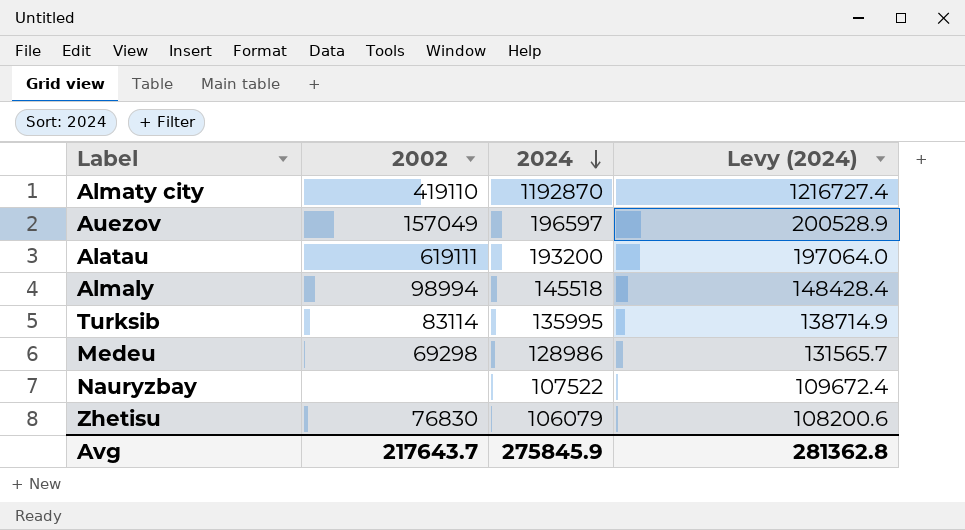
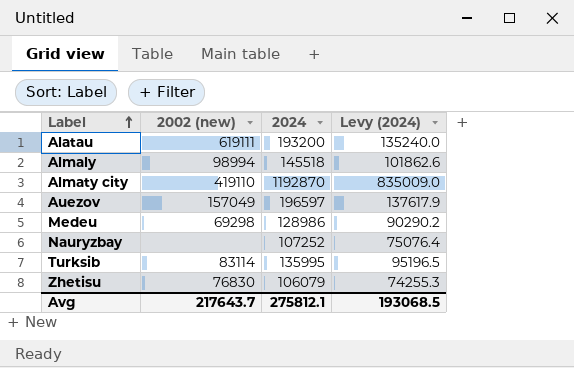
row order: 2024 descending -> Label ascending
column name: 2002 -> 2002 (new)
column Levy (2024) | formula: [2024] * 1.02 -> [2024] * 0.7
Nauryzbay | 2024: 107522 -> 107252
Avg | 2024: 275845.9 -> 275812.1
Avg | Levy (2024): 281362.8 -> 193068.5

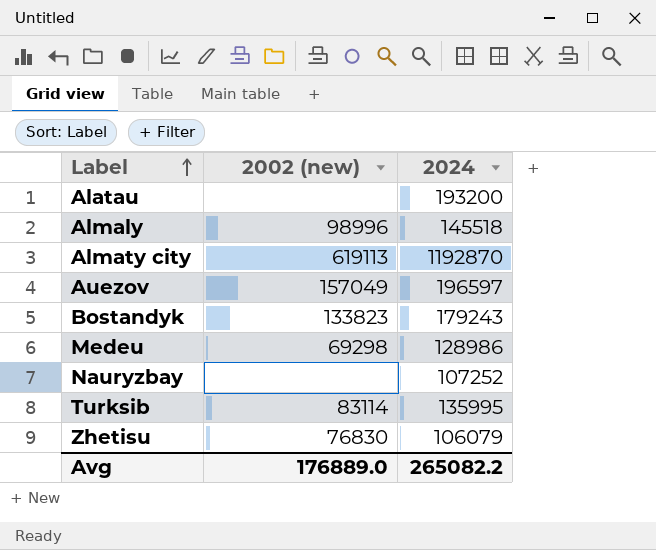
column Levy (2024) | formula: [2024] * 0.7 -> none
Alatau | 2002 (new): 619111 -> none
Almaly | 2002 (new): 98994 -> 98996
Almaty city | 2002 (new): 419110 -> 619113
row Bostandyk: none -> 133823 | 179243
Avg | 2002 (new): 217643.7 -> 176889.0
Avg | 2024: 275812.1 -> 265082.2

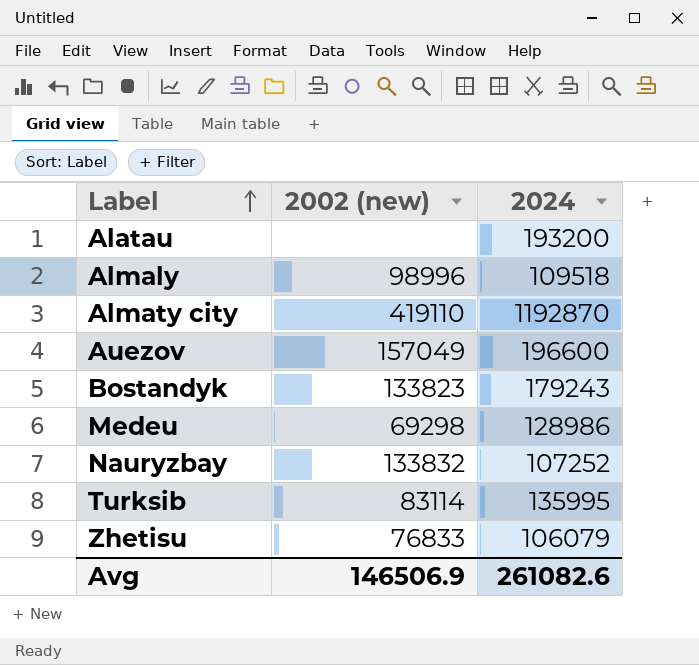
Almaly | 2024: 145518 -> 109518
Almaty city | 2002 (new): 619113 -> 419110
Auezov | 2024: 196597 -> 196600
Nauryzbay | 2002 (new): none -> 133832
Zhetisu | 2002 (new): 76830 -> 76833
Avg | 2002 (new): 176889.0 -> 146506.9
Avg | 2024: 265082.2 -> 261082.6

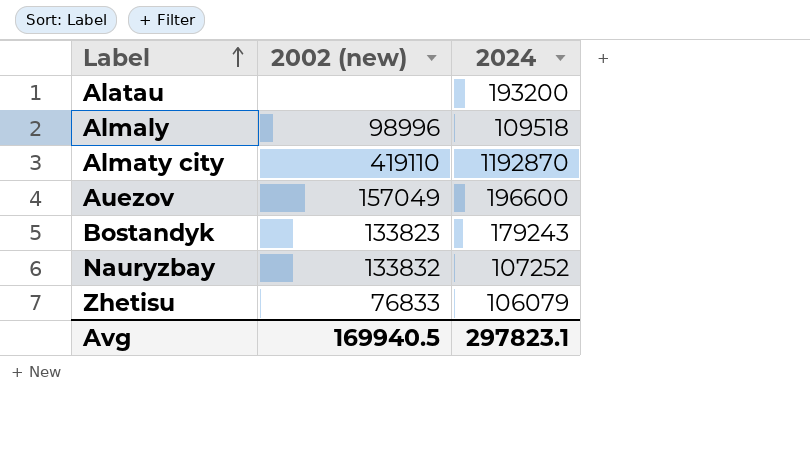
row Medeu: 69298 | 128986 -> none
row Turksib: 83114 | 135995 -> none
Avg | 2002 (new): 146506.9 -> 169940.5
Avg | 2024: 261082.6 -> 297823.1

